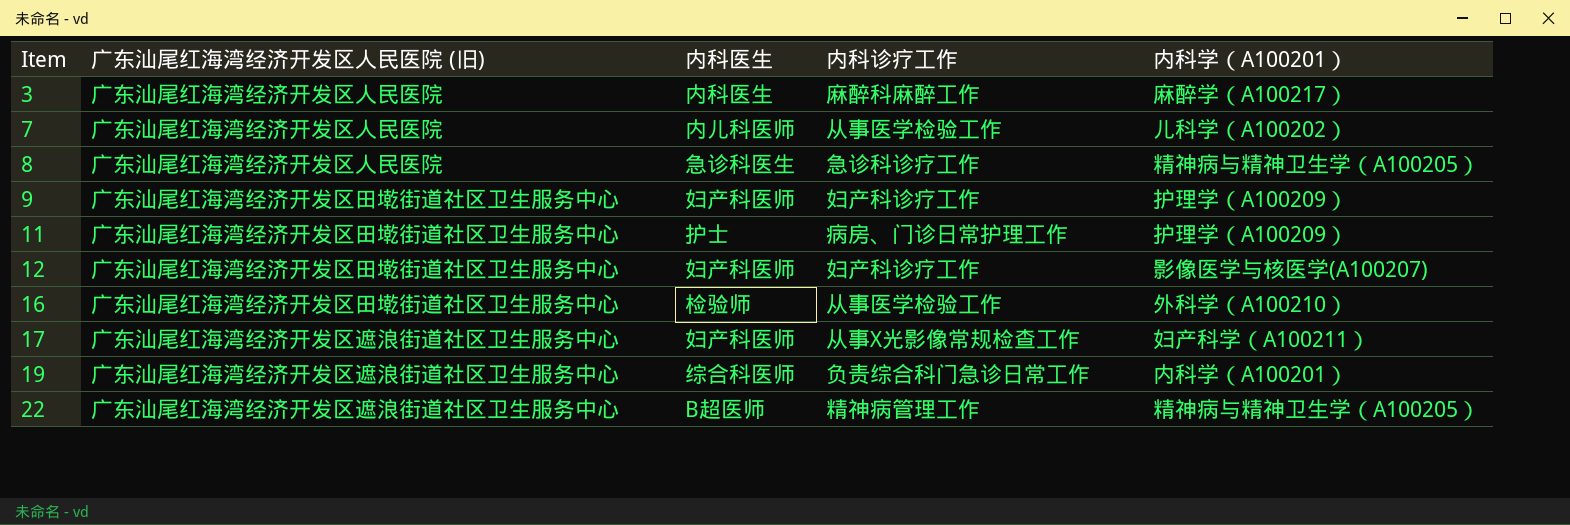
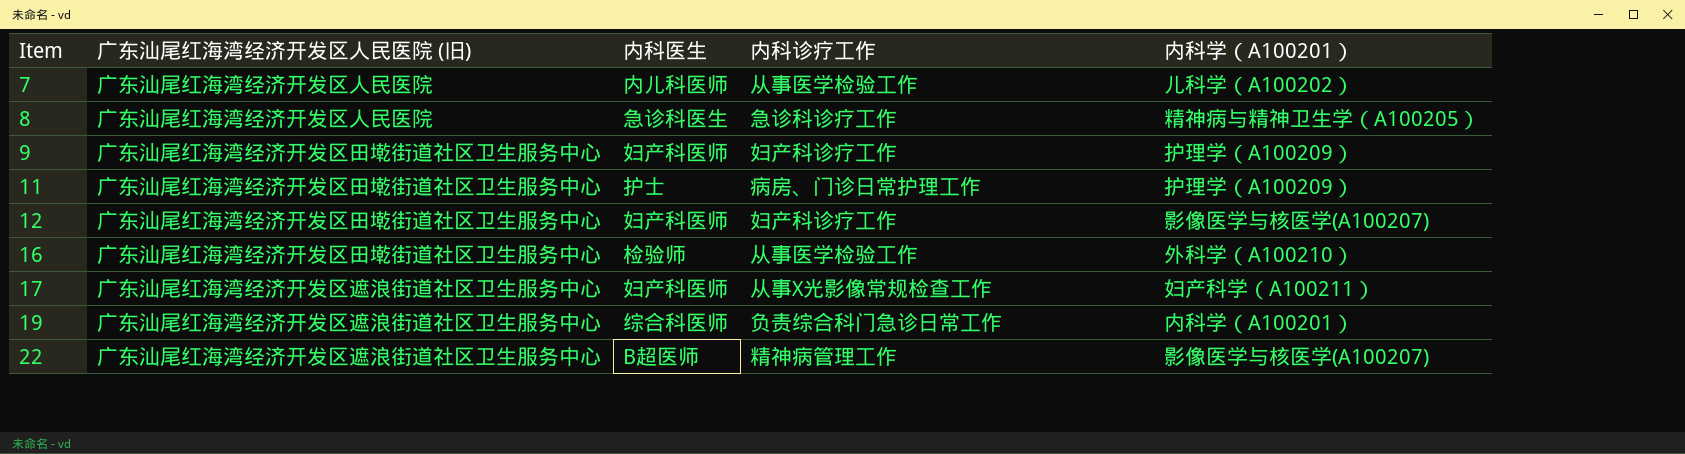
row 3: 广东汕尾红海湾经济开发区人民医院 | 内科医生 | 麻醉科麻醉工作 | 麻醉学（A100217） -> none
22 | 内科学（A100201）: 精神病与精神卫生学（A100205） -> 影像医学与核医学(A100207)

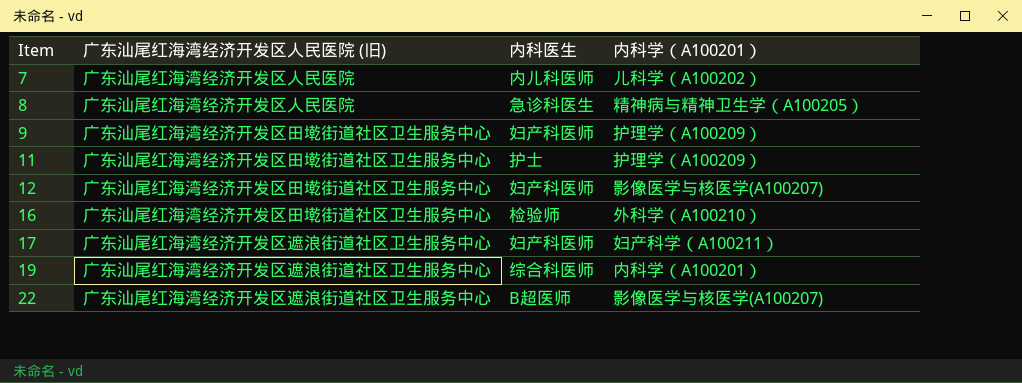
column 内科诊疗工作 | position: 4 -> none

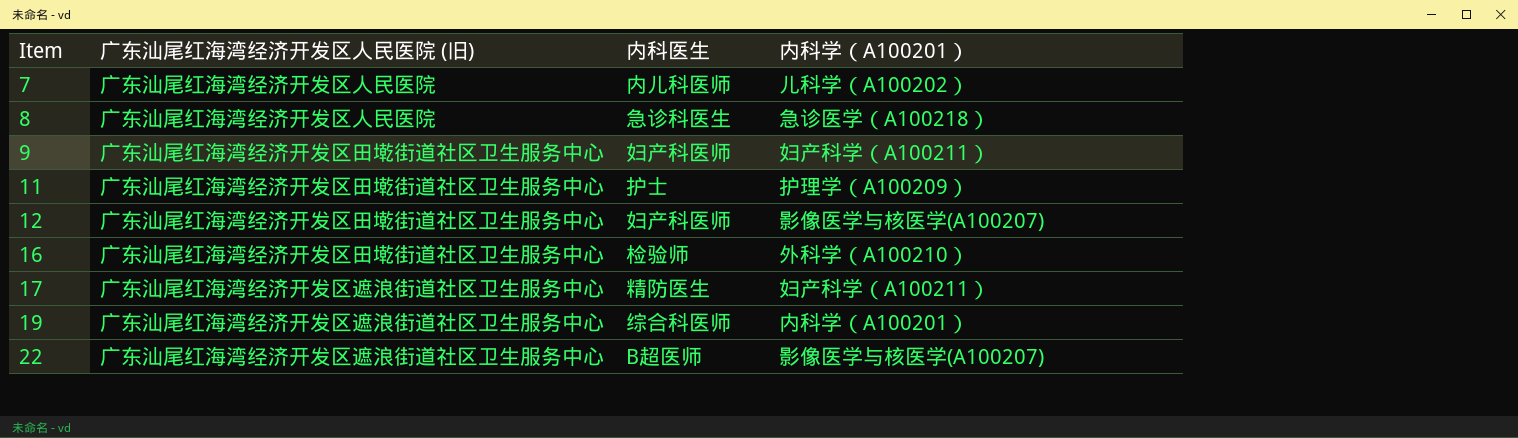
8 | 内科学（A100201）: 精神病与精神卫生学（A100205） -> 急诊医学（A100218）
9 | 内科学（A100201）: 护理学（A100209） -> 妇产科学（A100211）
17 | 内科医生: 妇产科医师 -> 精防医生

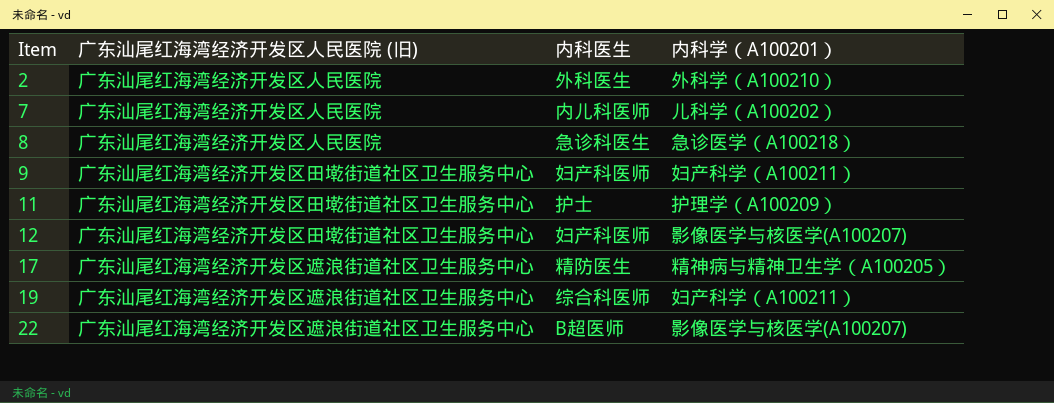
row 16: 广东汕尾红海湾经济开发区田墘街道社区卫生服务中心 | 检验师 | 外科学（A100210） -> none
row 2: none -> 广东汕尾红海湾经济开发区人民医院 | 外科医生 | 外科学（A100210）
17 | 内科学（A100201）: 妇产科学（A100211） -> 精神病与精神卫生学（A100205）
19 | 内科学（A100201）: 内科学（A100201） -> 妇产科学（A100211）

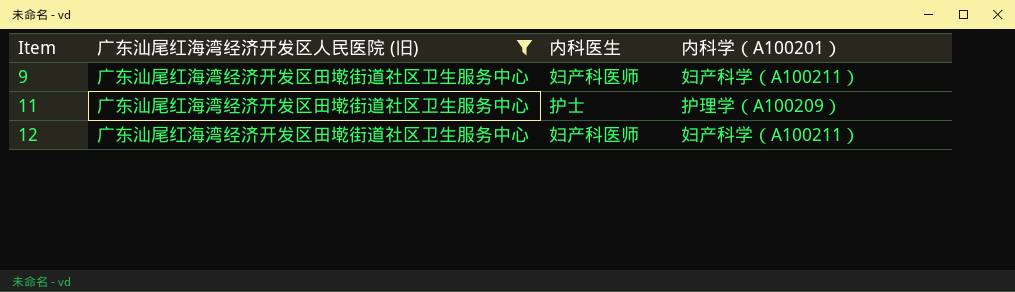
filter: none -> 广东汕尾红海湾经济开发区人民医院 (旧) = 广东汕尾红海湾经济开发区田墘街道社区卫生服务中心
12 | 内科学（A100201）: 影像医学与核医学(A100207) -> 妇产科学（A100211）

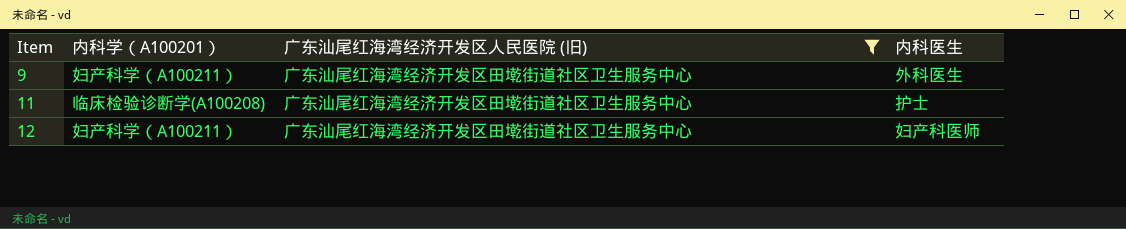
column 内科学（A100201） | position: 4 -> 2
9 | 内科医生: 妇产科医师 -> 外科医生
11 | 内科学（A100201）: 护理学（A100209） -> 临床检验诊断学(A100208)

